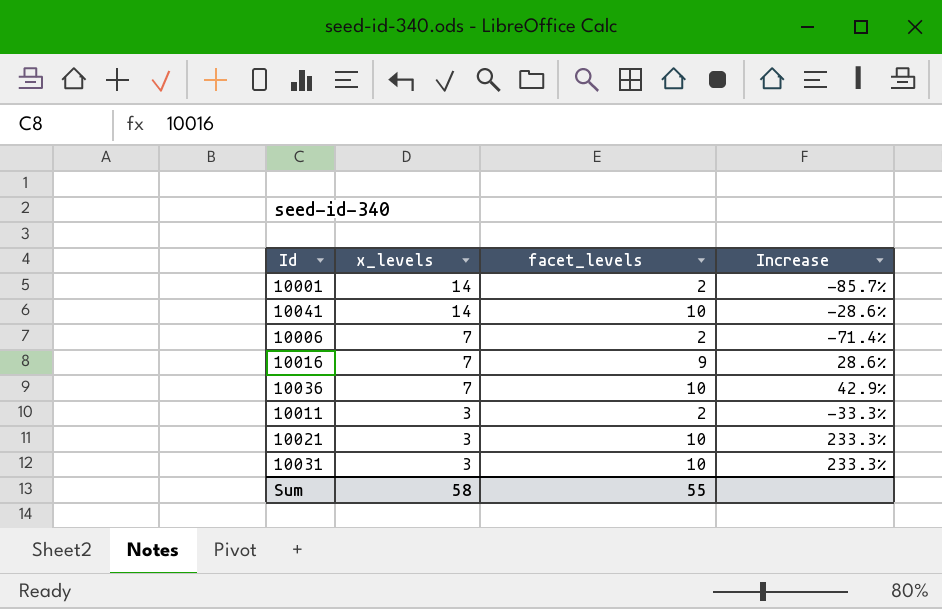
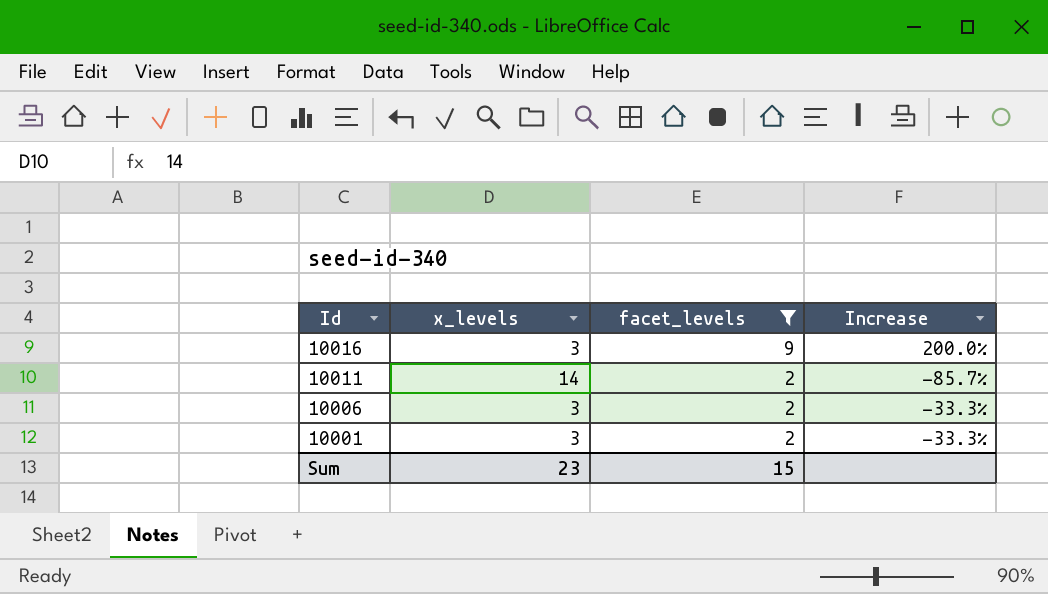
filter: none -> facet_levels != 10
row order: x_levels descending -> Id descending
10016 | x_levels: 7 -> 3
10016 | Increase: 28.6% -> 200.0%
10011 | x_levels: 3 -> 14
10011 | Increase: -33.3% -> -85.7%
10006 | x_levels: 7 -> 3
10006 | Increase: -71.4% -> -33.3%
10001 | x_levels: 14 -> 3
10001 | Increase: -85.7% -> -33.3%
Sum | x_levels: 58 -> 23
Sum | facet_levels: 55 -> 15

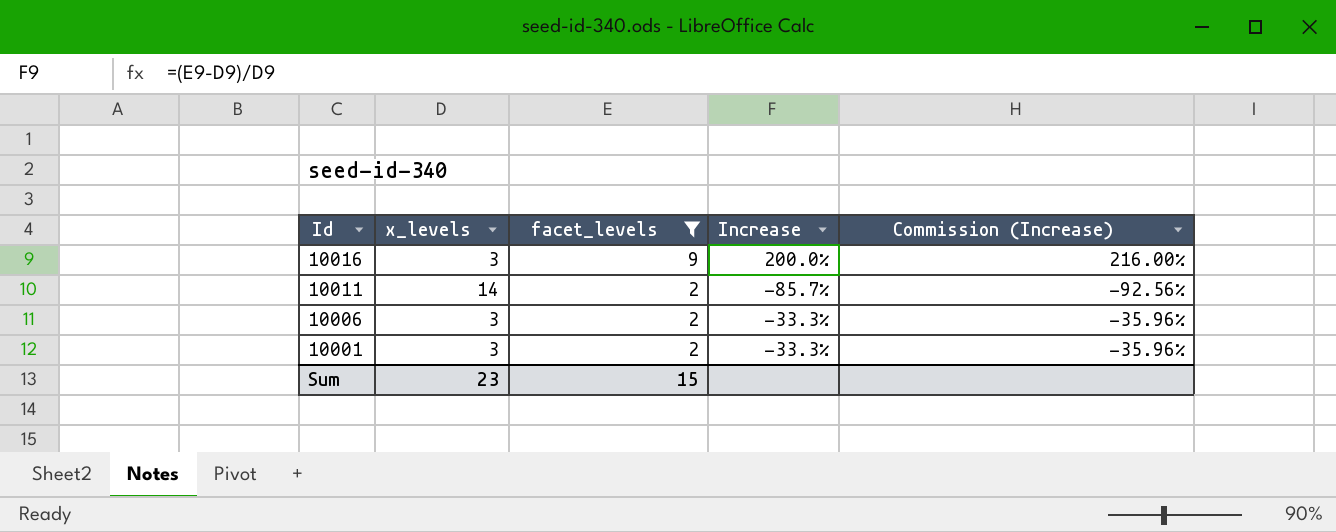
column Commission (Increase) | formula: none -> [Increase] * 1.08

